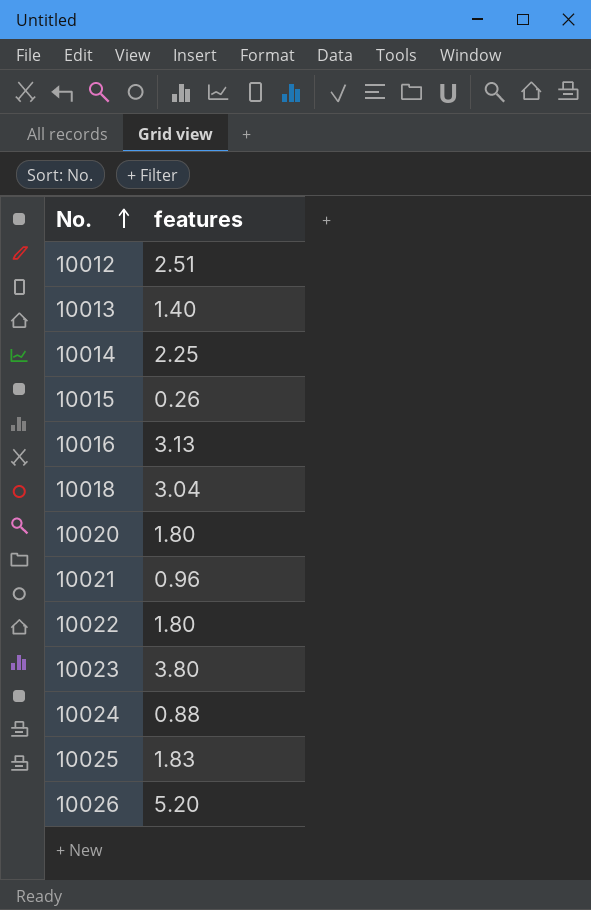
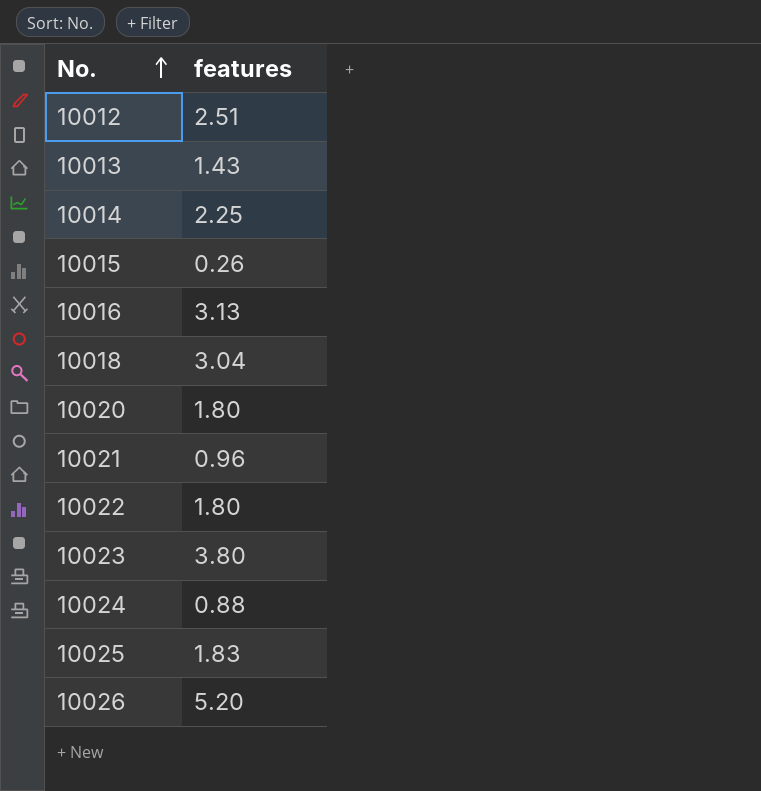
10013 | features: 1.40 -> 1.43

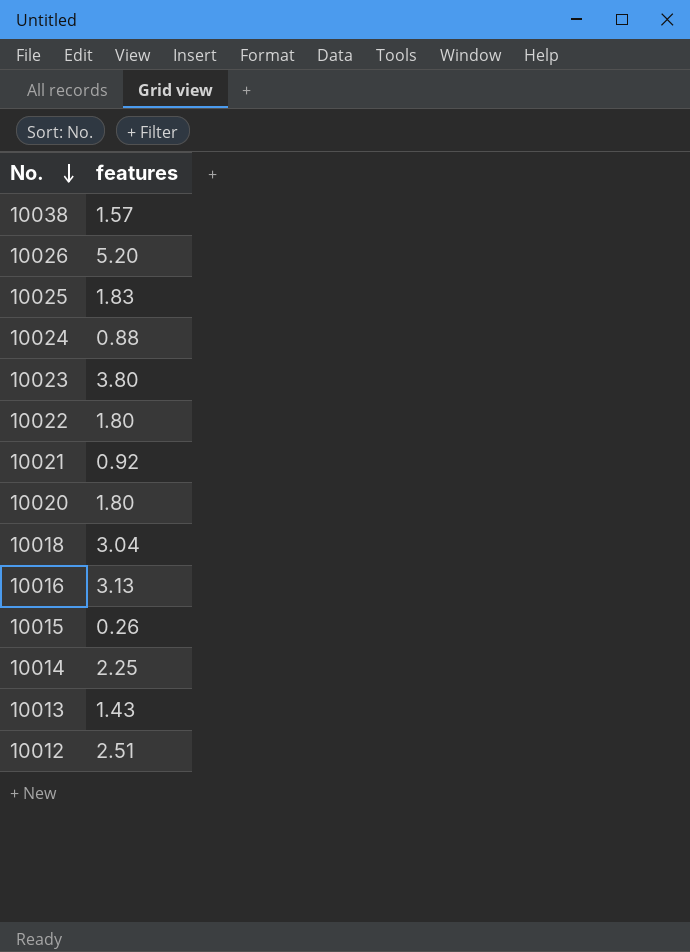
row order: No. ascending -> No. descending
row 10038: none -> 1.57
10021 | features: 0.96 -> 0.92

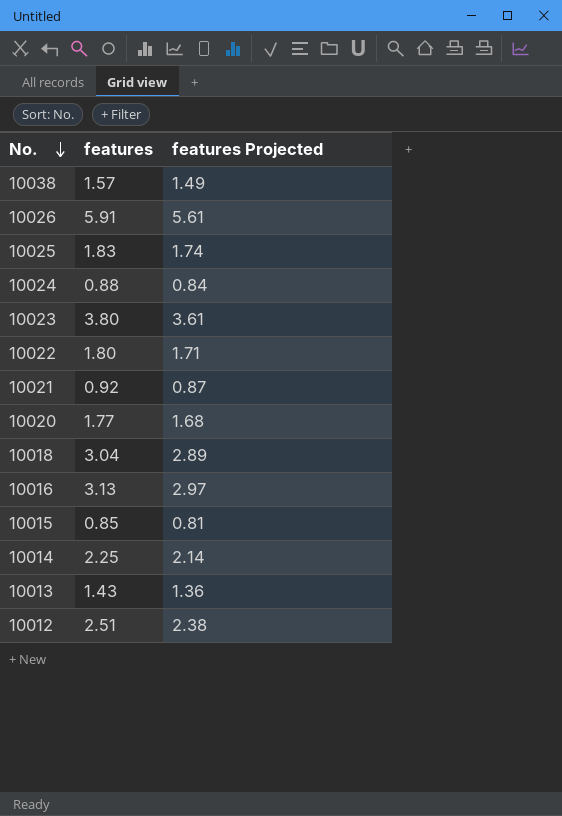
column features Projected | formula: none -> [features] * 0.95
10026 | features: 5.20 -> 5.91
10020 | features: 1.80 -> 1.77
10015 | features: 0.26 -> 0.85

